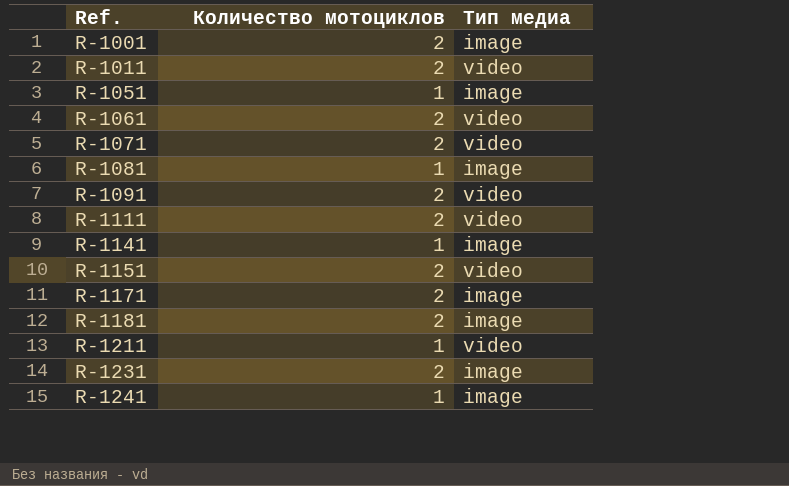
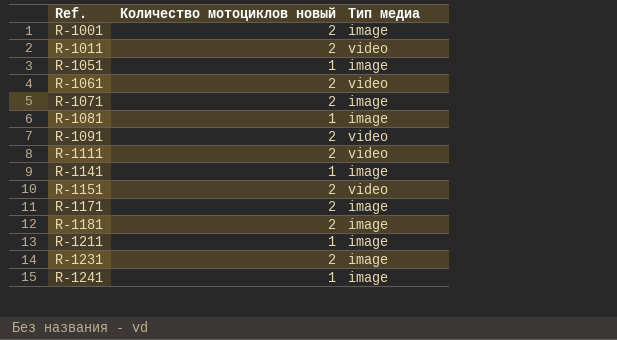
column name: Количество мотоциклов -> Количество мотоциклов новый
R-1071 | Тип медиа: video -> image
R-1211 | Тип медиа: video -> image

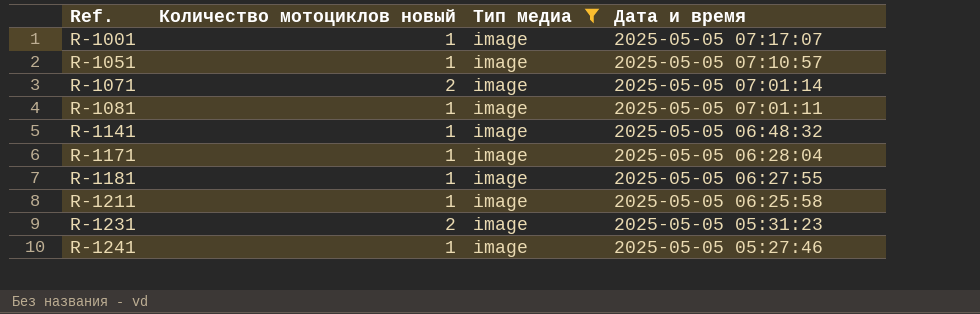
filter: none -> Тип медиа = image
column Дата и время | position: none -> 4
R-1001 | Количество мотоциклов новый: 2 -> 1
R-1171 | Количество мотоциклов новый: 2 -> 1
R-1181 | Количество мотоциклов новый: 2 -> 1

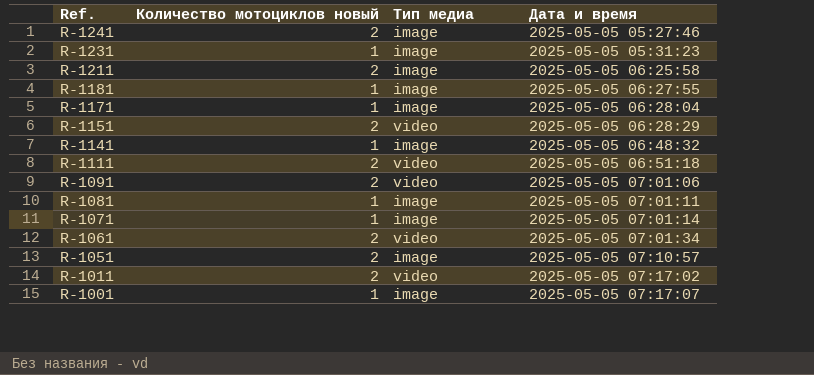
filter: Тип медиа = image -> none
row order: Ref. ascending -> Ref. descending
R-1241 | Количество мотоциклов новый: 1 -> 2
R-1231 | Количество мотоциклов новый: 2 -> 1
R-1211 | Количество мотоциклов новый: 1 -> 2
R-1071 | Количество мотоциклов новый: 2 -> 1
R-1051 | Количество мотоциклов новый: 1 -> 2

